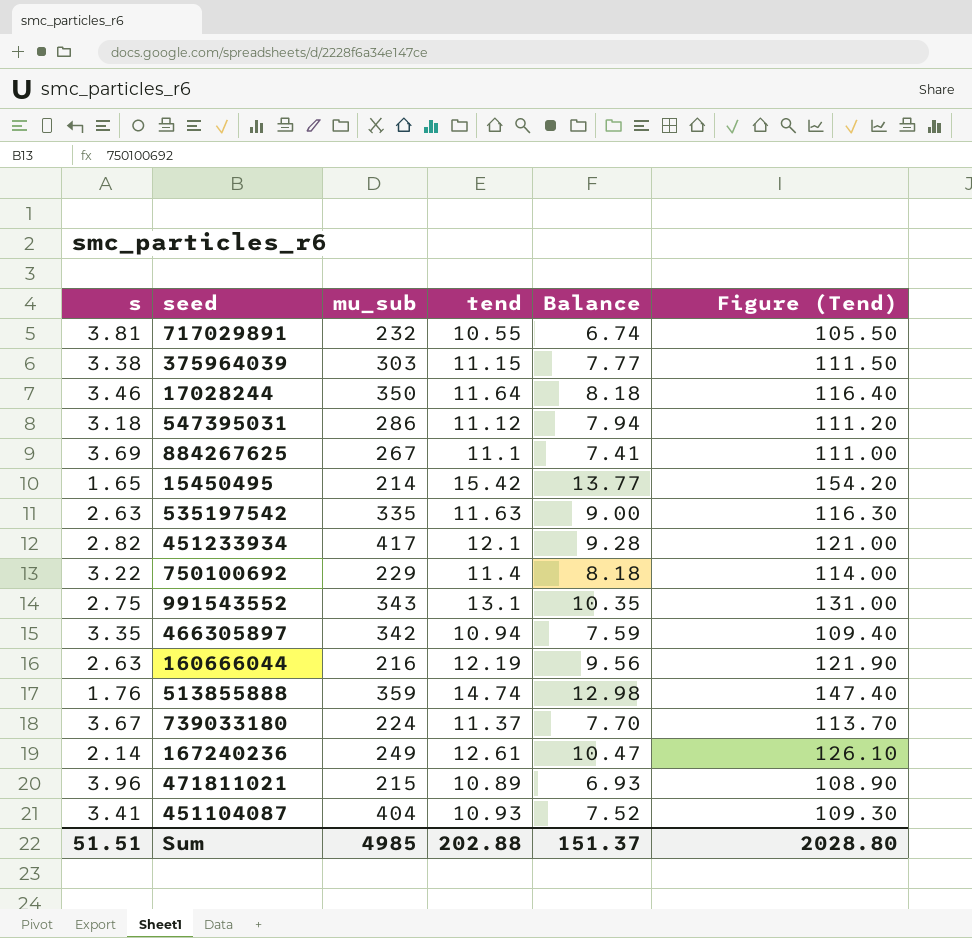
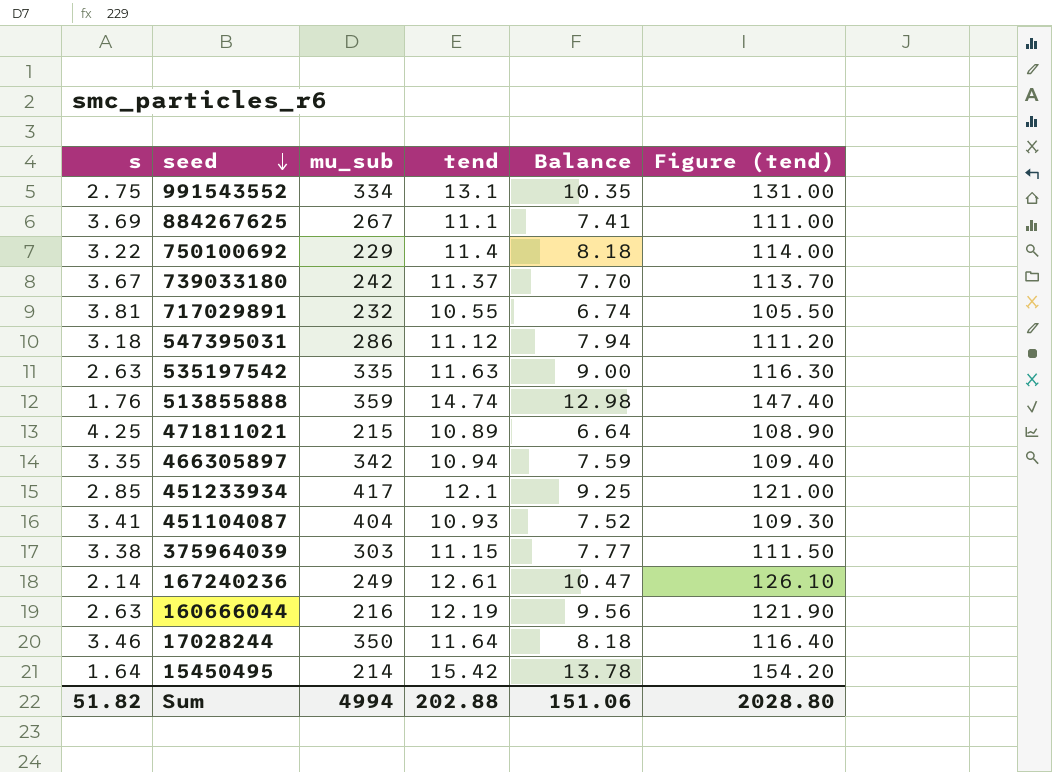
row order: none -> seed descending
column name: Figure (Tend) -> Figure (tend)
991543552 | mu_sub: 343 -> 334
739033180 | mu_sub: 224 -> 242
471811021 | s: 3.96 -> 4.25
471811021 | Balance: 6.93 -> 6.64
451233934 | s: 2.82 -> 2.85
451233934 | Balance: 9.28 -> 9.25
15450495 | s: 1.65 -> 1.64
15450495 | Balance: 13.77 -> 13.78
Sum | s: 51.51 -> 51.82
Sum | mu_sub: 4985 -> 4994
Sum | Balance: 151.37 -> 151.06

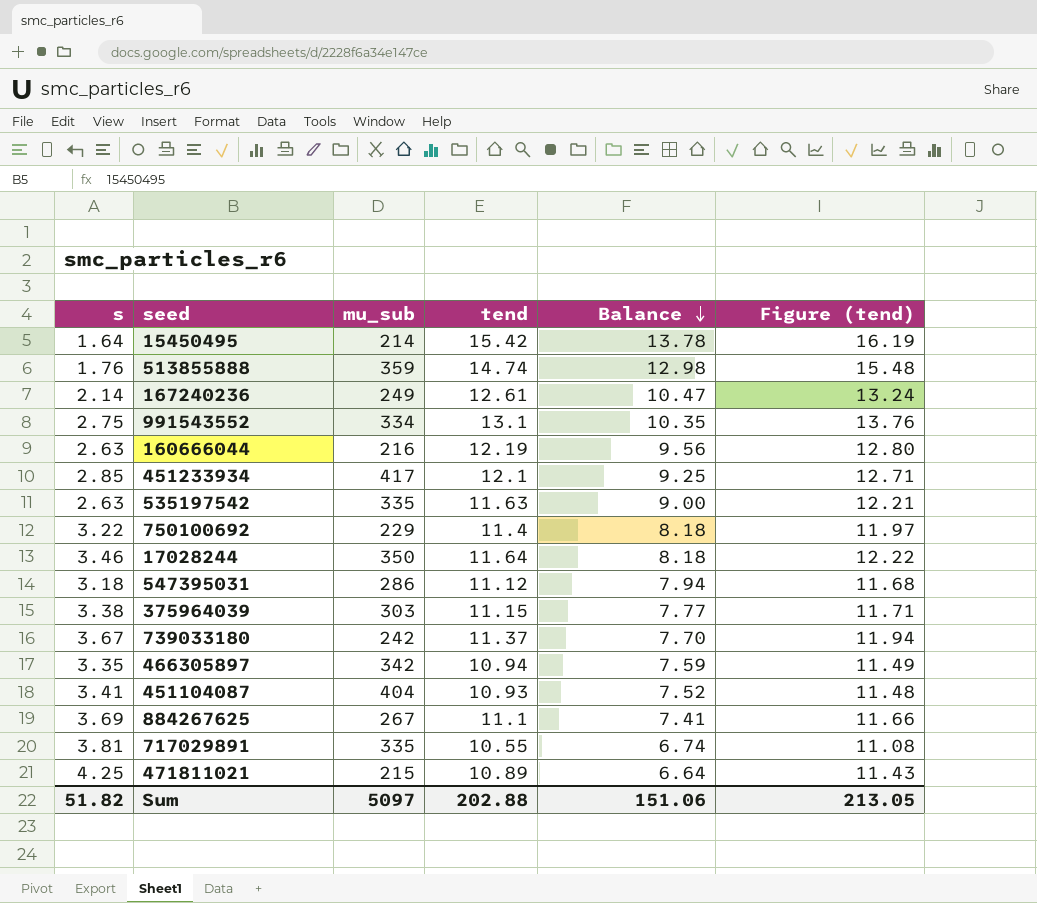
row order: seed descending -> Balance descending
column Figure (tend) | formula: [tend] * 10 -> [tend] * 1.05
717029891 | mu_sub: 232 -> 335
Sum | mu_sub: 4994 -> 5097
Sum | Figure (tend): 2028.80 -> 213.05

